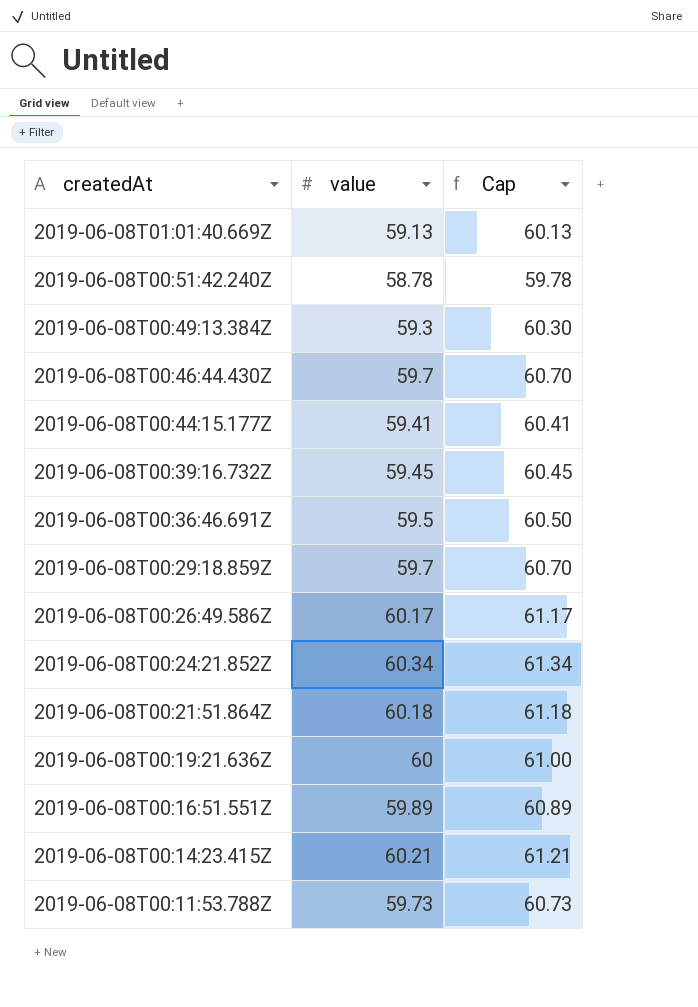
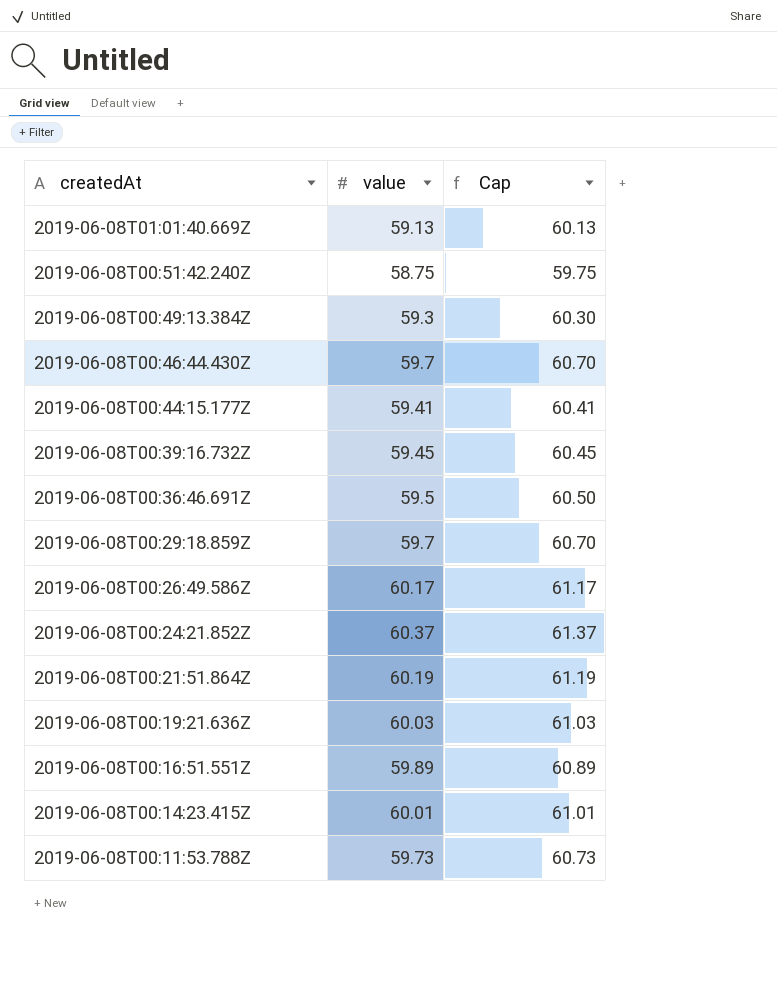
2019-06-08T00:51:42.240Z | value: 58.78 -> 58.75
2019-06-08T00:51:42.240Z | Cap: 59.78 -> 59.75
2019-06-08T00:24:21.852Z | value: 60.34 -> 60.37
2019-06-08T00:24:21.852Z | Cap: 61.34 -> 61.37
2019-06-08T00:21:51.864Z | value: 60.18 -> 60.19
2019-06-08T00:21:51.864Z | Cap: 61.18 -> 61.19
2019-06-08T00:19:21.636Z | value: 60 -> 60.03
2019-06-08T00:19:21.636Z | Cap: 61.00 -> 61.03
2019-06-08T00:14:23.415Z | value: 60.21 -> 60.01
2019-06-08T00:14:23.415Z | Cap: 61.21 -> 61.01

